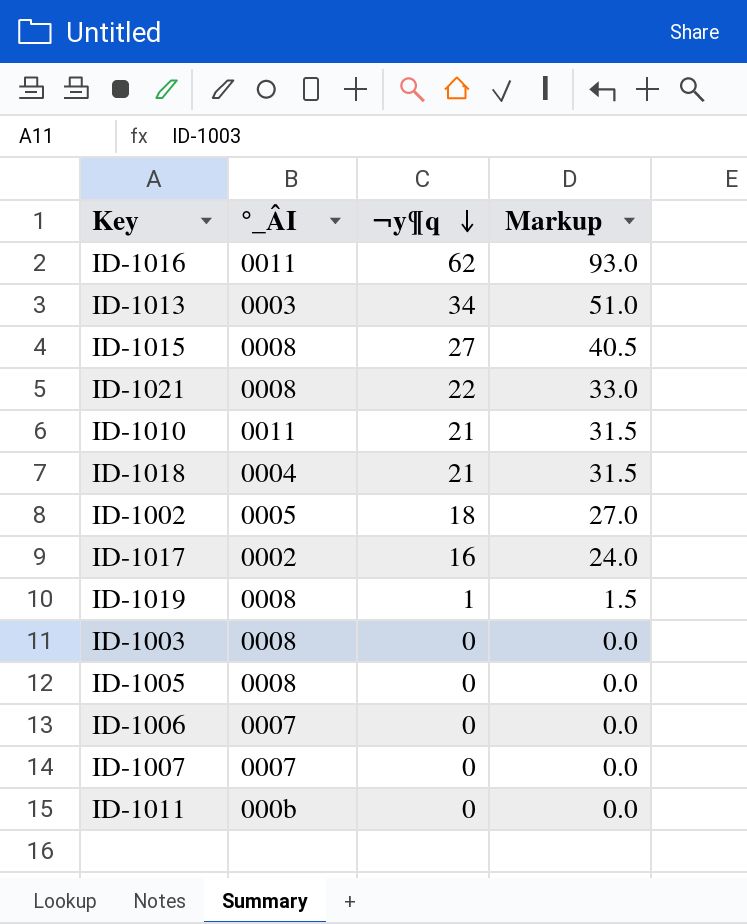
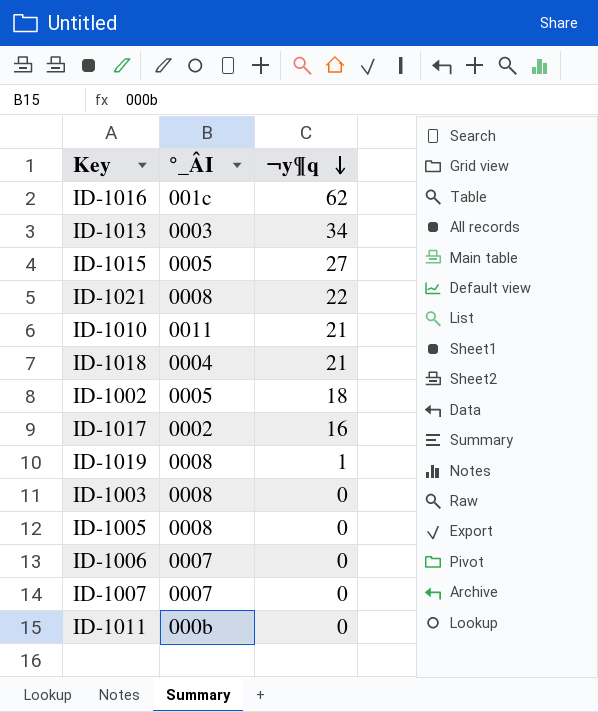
column Markup | formula: [¬y¶q] * 1.5 -> none
ID-1016 | °_ÂI: 0011 -> 001c
ID-1015 | °_ÂI: 0008 -> 0005

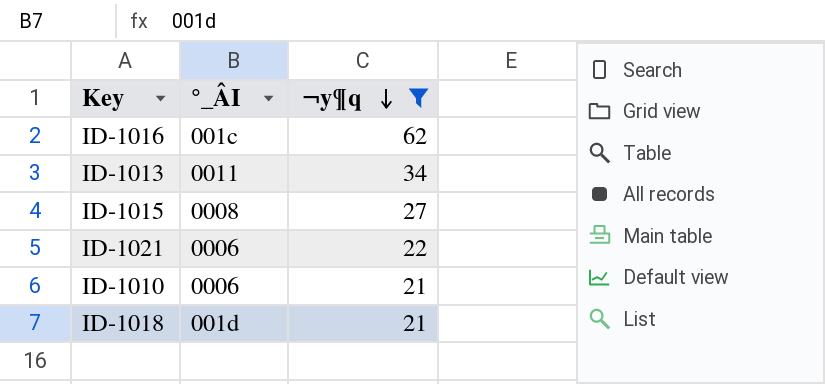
filter: none -> ¬y¶q >= 21
ID-1013 | °_ÂI: 0003 -> 0011
ID-1015 | °_ÂI: 0005 -> 0008
ID-1021 | °_ÂI: 0008 -> 0006
ID-1010 | °_ÂI: 0011 -> 0006
ID-1018 | °_ÂI: 0004 -> 001d

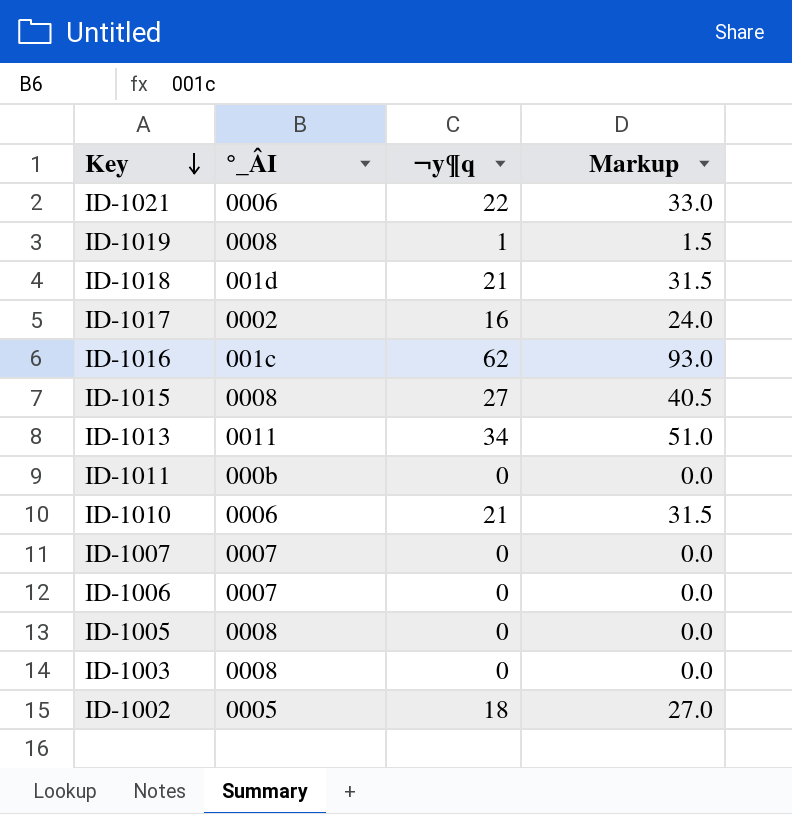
filter: ¬y¶q >= 21 -> none
row order: ¬y¶q descending -> Key descending
column Markup | formula: none -> [¬y¶q] * 1.5

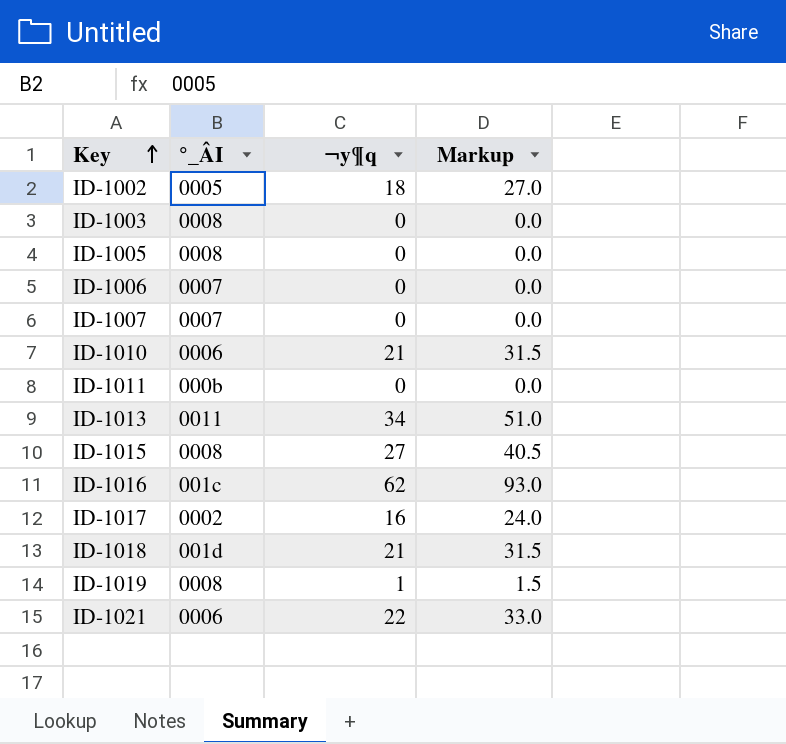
row order: Key descending -> Key ascending

